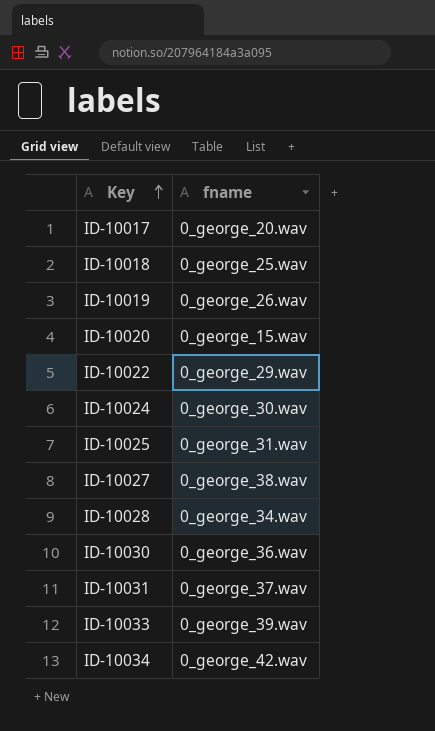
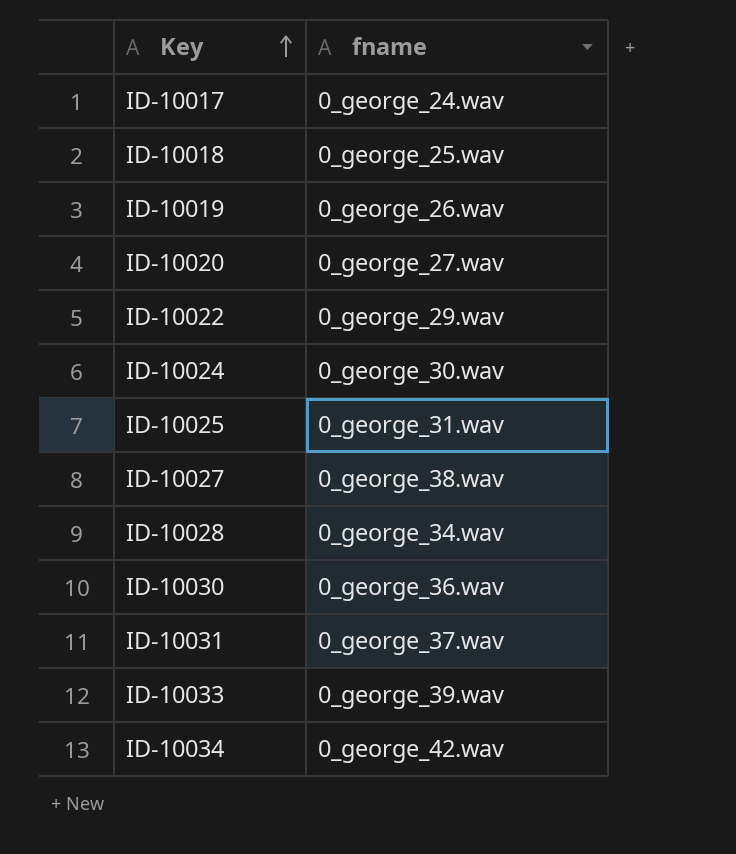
ID-10017 | fname: 0_george_20.wav -> 0_george_24.wav
ID-10020 | fname: 0_george_15.wav -> 0_george_27.wav

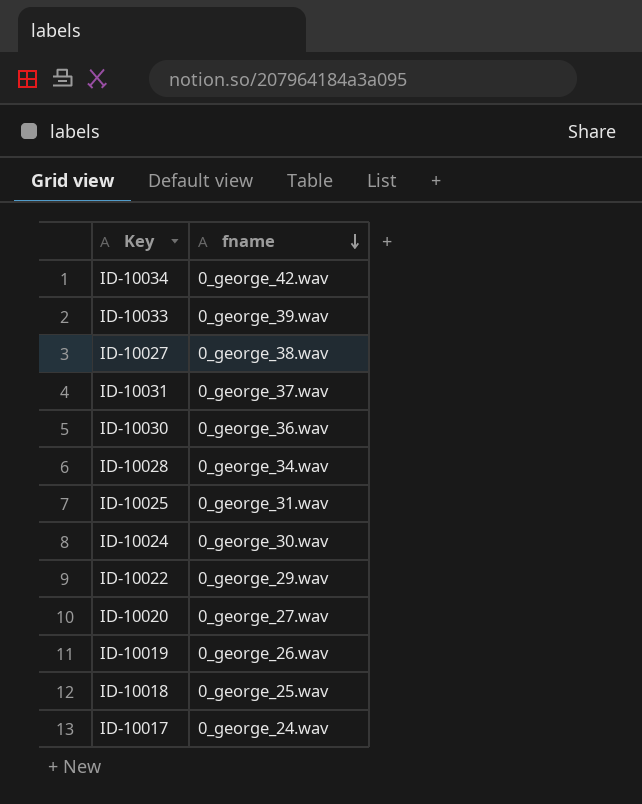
row order: Key ascending -> fname descending

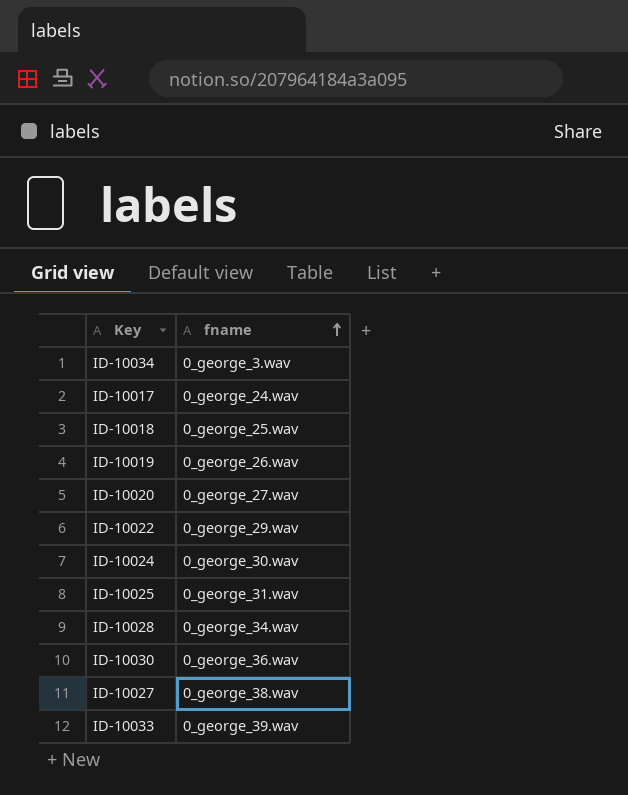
row order: fname descending -> fname ascending
row ID-10031: 0_george_37.wav -> none
ID-10034 | fname: 0_george_42.wav -> 0_george_3.wav

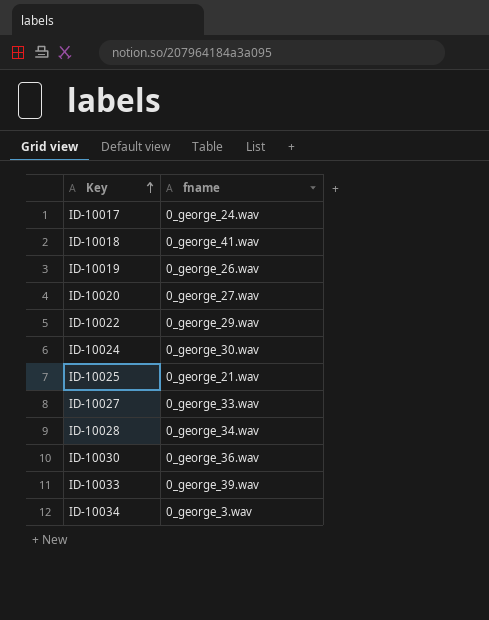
row order: fname ascending -> Key ascending
ID-10018 | fname: 0_george_25.wav -> 0_george_41.wav
ID-10025 | fname: 0_george_31.wav -> 0_george_21.wav
ID-10027 | fname: 0_george_38.wav -> 0_george_33.wav

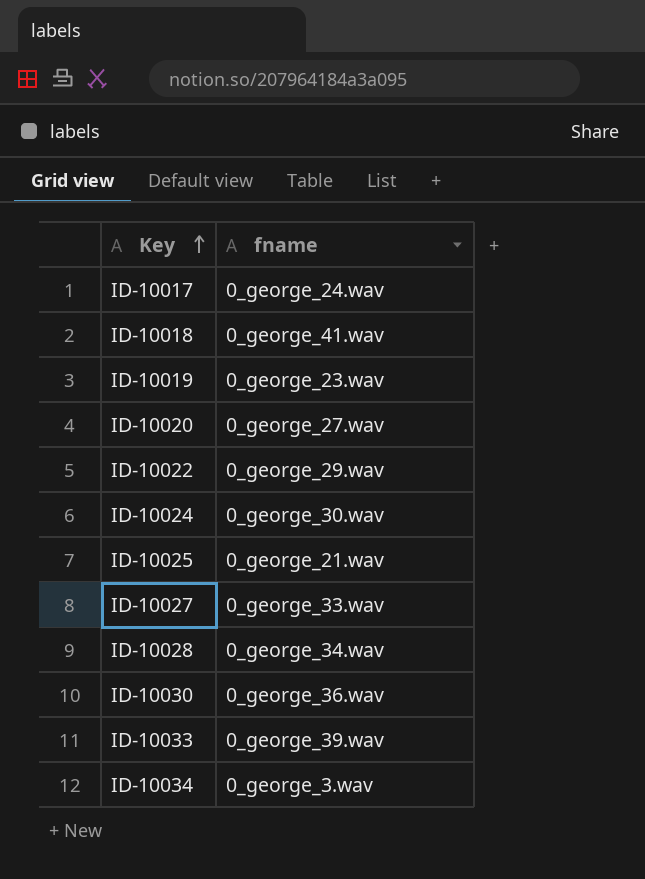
ID-10019 | fname: 0_george_26.wav -> 0_george_23.wav

